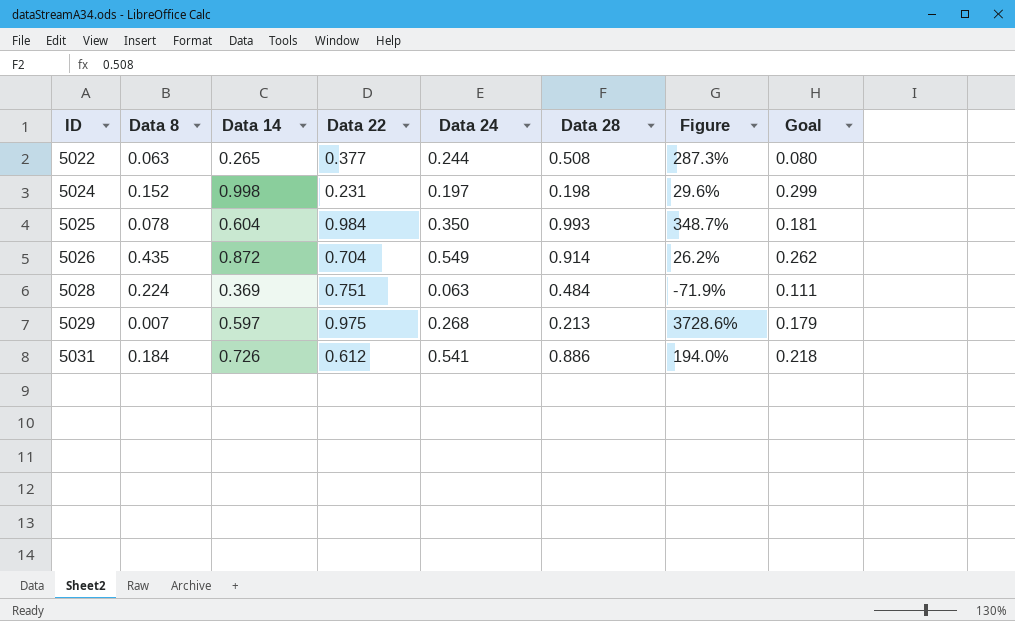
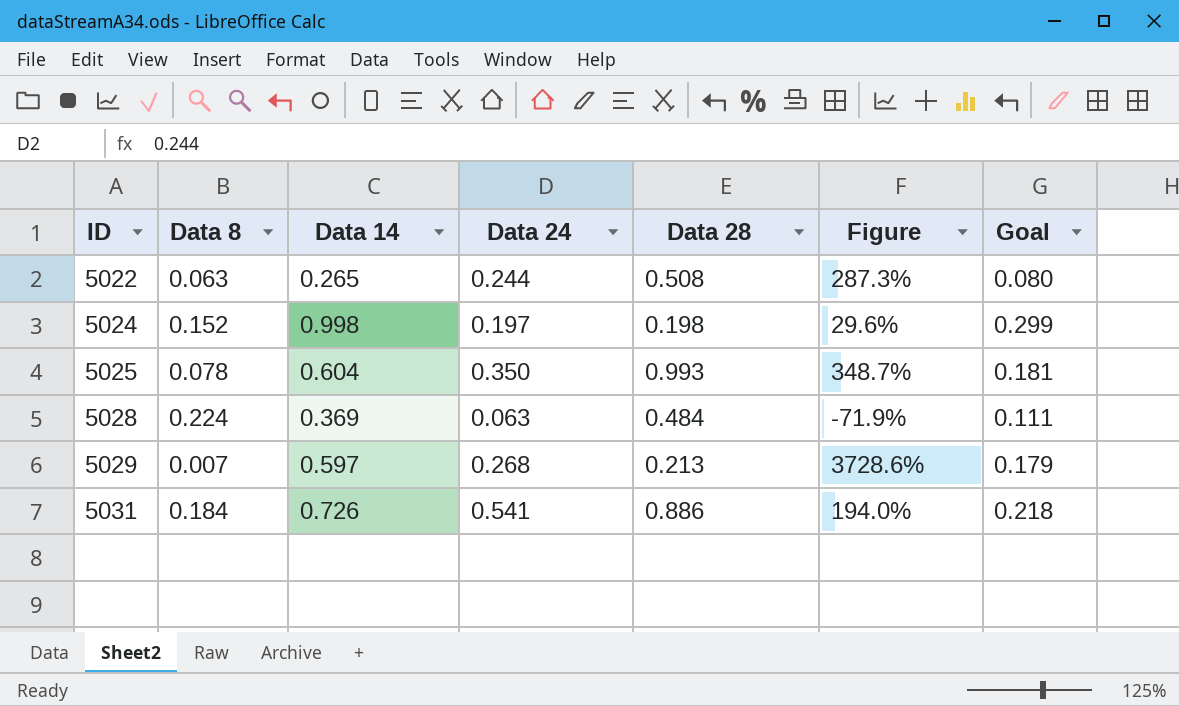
column Data 22 | position: 4 -> none
row 5026: 0.435 | 0.872 | 0.704 | 0.549 | 0.914 | 26.2% | 0.262 -> none

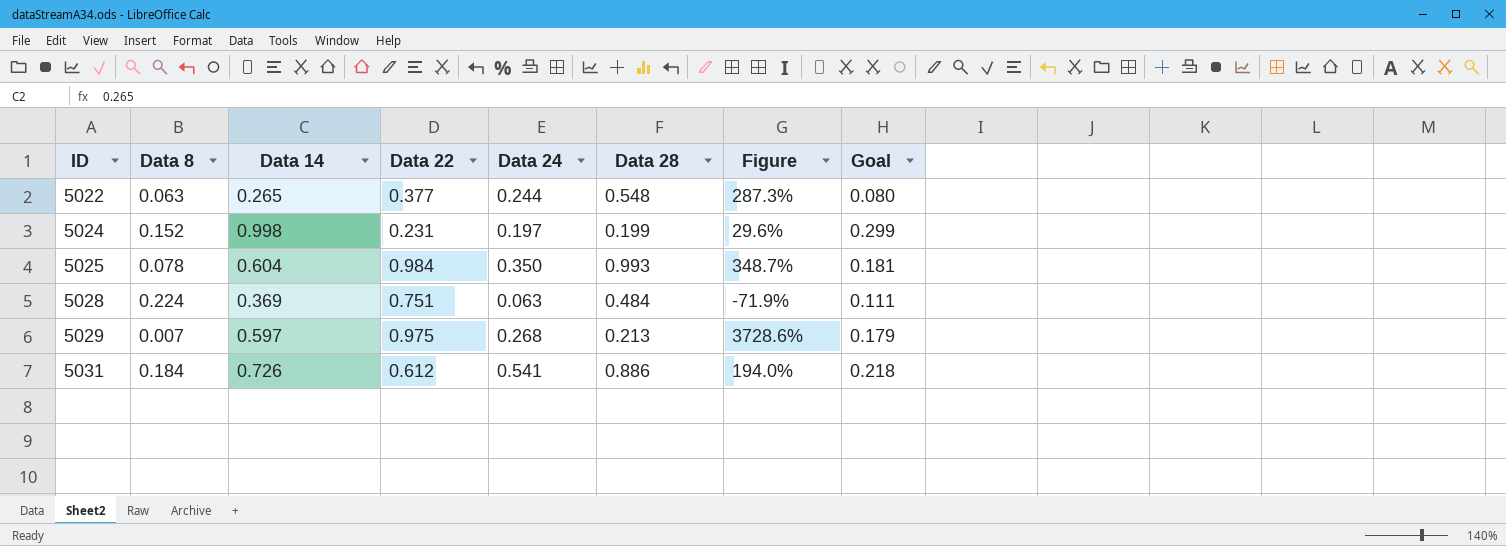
column Data 22 | position: none -> 4
5022 | Data 28: 0.508 -> 0.548
5024 | Data 28: 0.198 -> 0.199

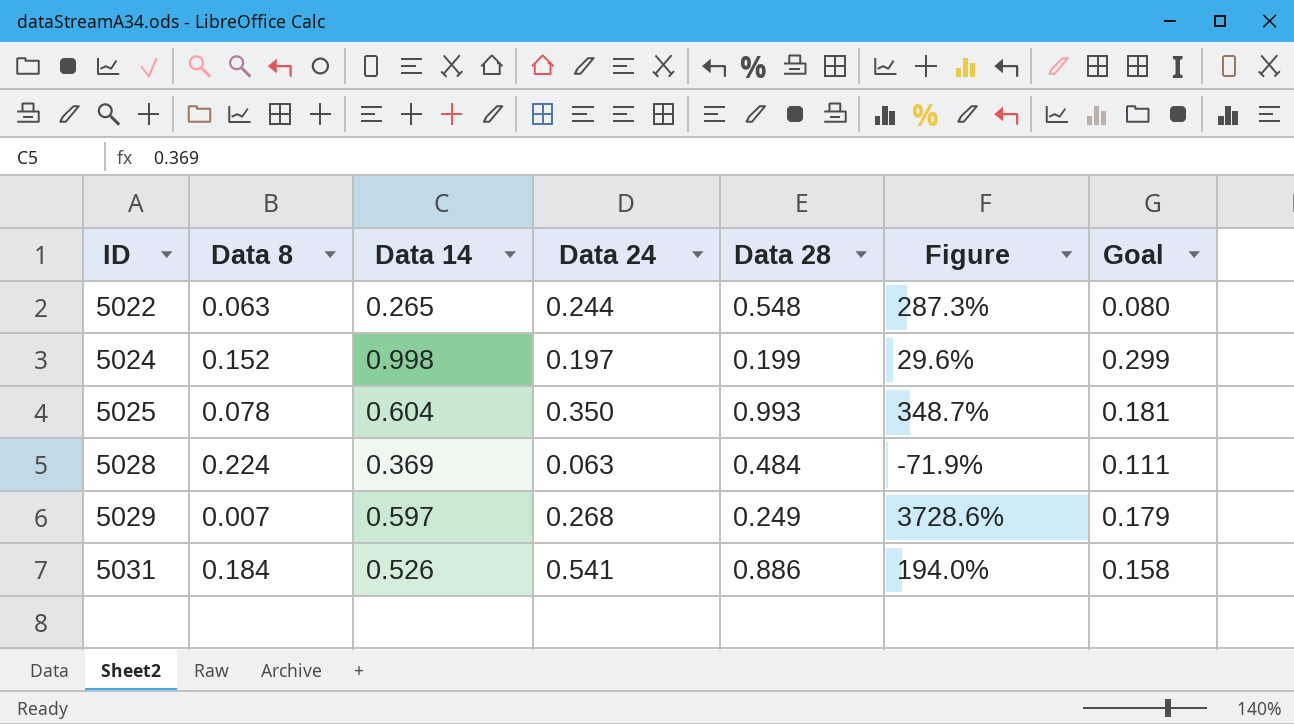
column Data 22 | position: 4 -> none
5029 | Data 28: 0.213 -> 0.249
5031 | Data 14: 0.726 -> 0.526
5031 | Goal: 0.218 -> 0.158

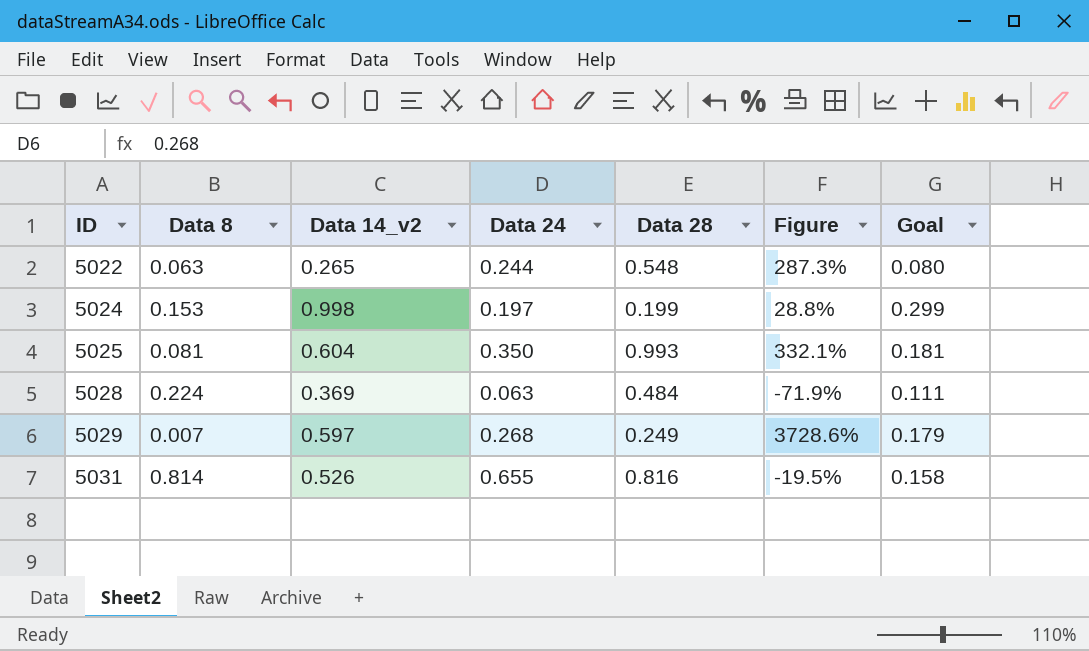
column name: Data 14 -> Data 14_v2
5024 | Data 8: 0.152 -> 0.153
5024 | Figure: 29.6% -> 28.8%
5025 | Data 8: 0.078 -> 0.081
5025 | Figure: 348.7% -> 332.1%
5031 | Data 8: 0.184 -> 0.814
5031 | Data 24: 0.541 -> 0.655
5031 | Data 28: 0.886 -> 0.816
5031 | Figure: 194.0% -> -19.5%

